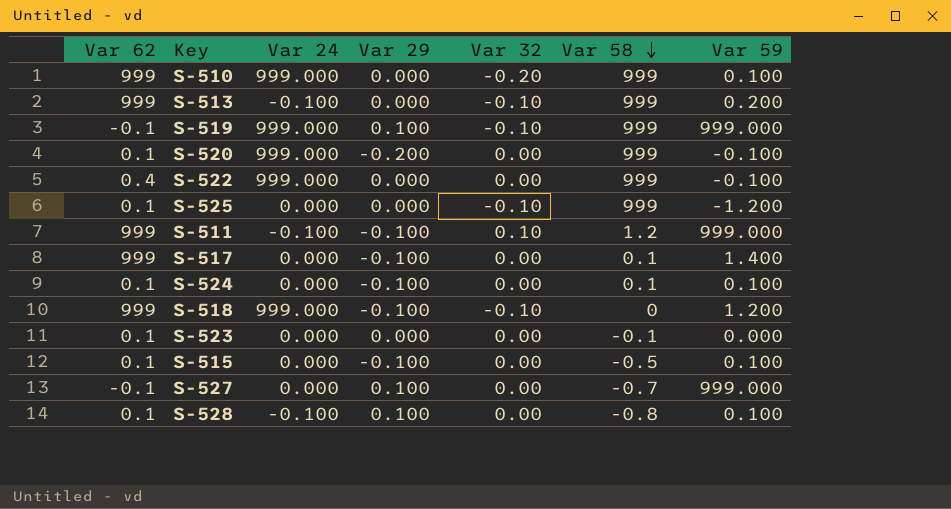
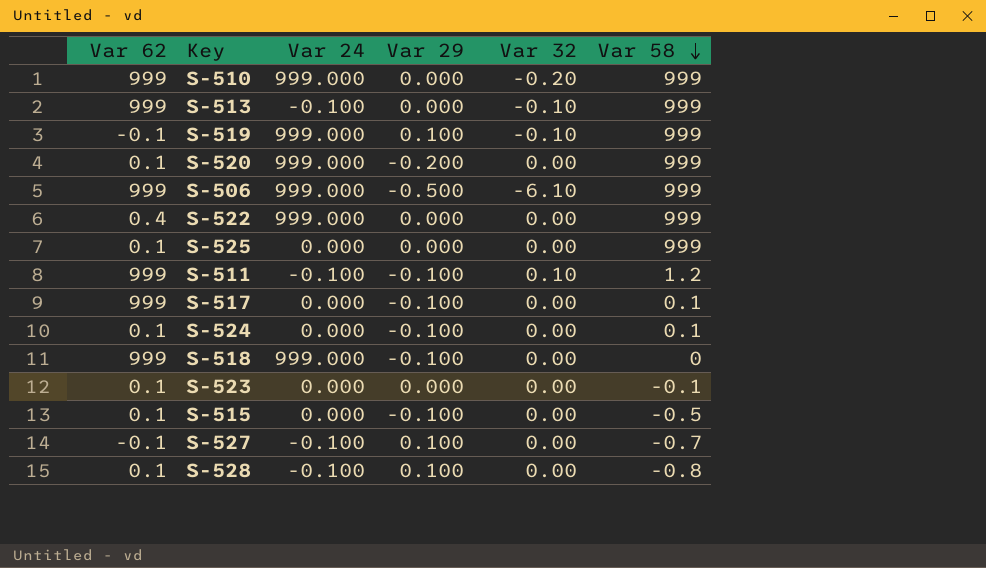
column Var 59 | position: 7 -> none
row S-506: none -> 999 | 999.000 | -0.500 | -6.10 | 999
S-525 | Var 32: -0.10 -> 0.00
S-518 | Var 32: -0.10 -> 0.00
S-527 | Var 24: 0.000 -> -0.100

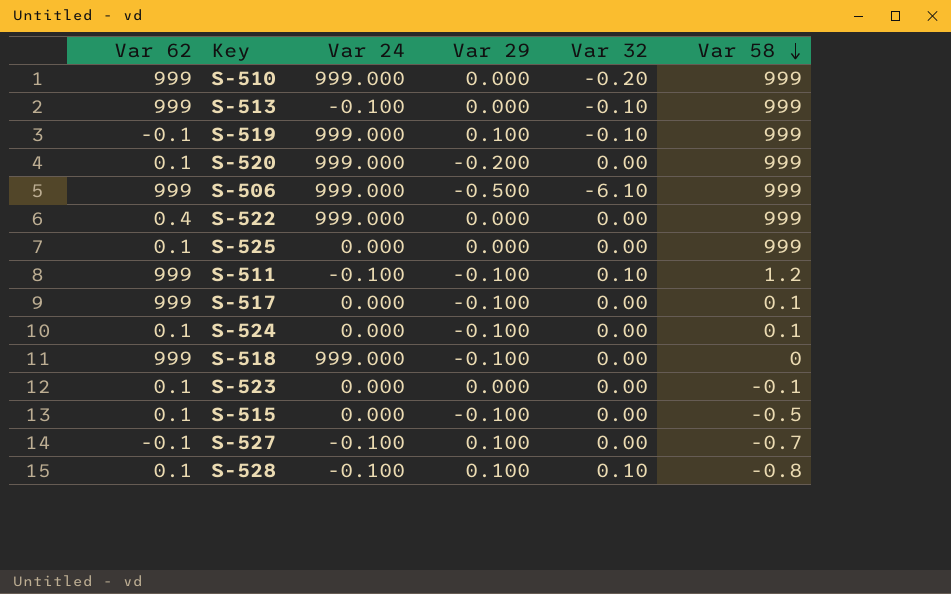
S-528 | Var 32: 0.00 -> 0.10

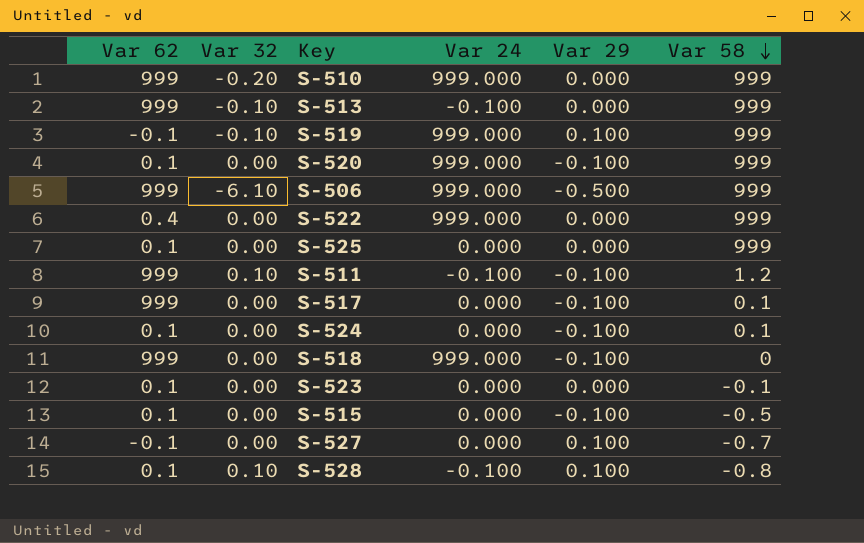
column Var 32 | position: 5 -> 2
S-520 | Var 29: -0.200 -> -0.100
S-527 | Var 24: -0.100 -> 0.000

